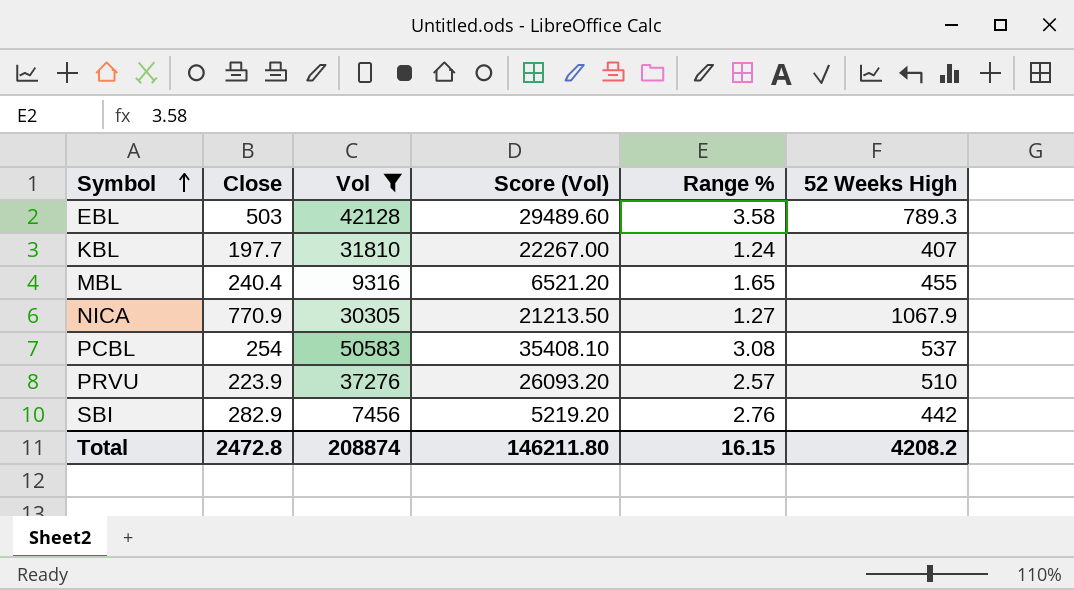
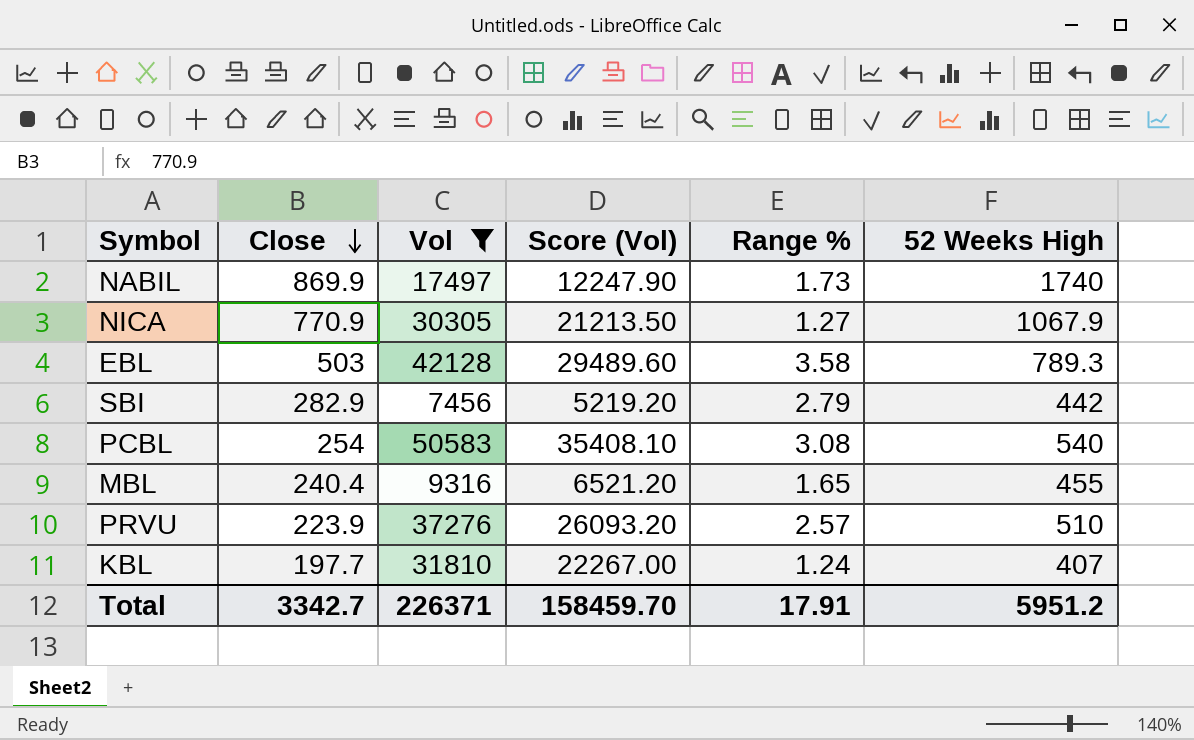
row order: Symbol ascending -> Close descending
row NABIL: none -> 869.9 | 17497 | 12247.90 | 1.73 | 1740
SBI | Range %: 2.76 -> 2.79
PCBL | 52 Weeks High: 537 -> 540
Total | Close: 2472.8 -> 3342.7
Total | Vol: 208874 -> 226371
Total | Score (Vol): 146211.80 -> 158459.70
Total | Range %: 16.15 -> 17.91
Total | 52 Weeks High: 4208.2 -> 5951.2

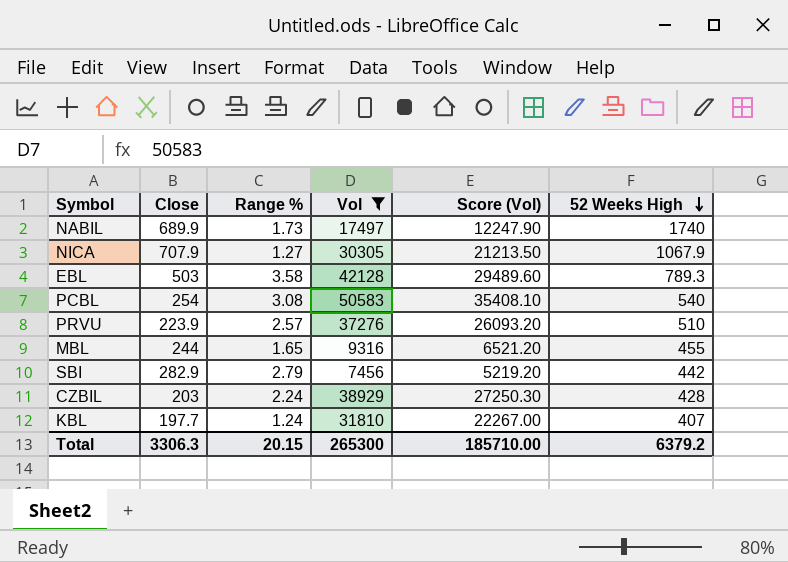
row order: Close descending -> 52 Weeks High descending
column Range % | position: 5 -> 3
NABIL | Close: 869.9 -> 689.9
NICA | Close: 770.9 -> 707.9
MBL | Close: 240.4 -> 244
row CZBIL: none -> 203 | 2.24 | 38929 | 27250.30 | 428
Total | Close: 3342.7 -> 3306.3
Total | Range %: 17.91 -> 20.15
Total | Vol: 226371 -> 265300
Total | Score (Vol): 158459.70 -> 185710.00
Total | 52 Weeks High: 5951.2 -> 6379.2

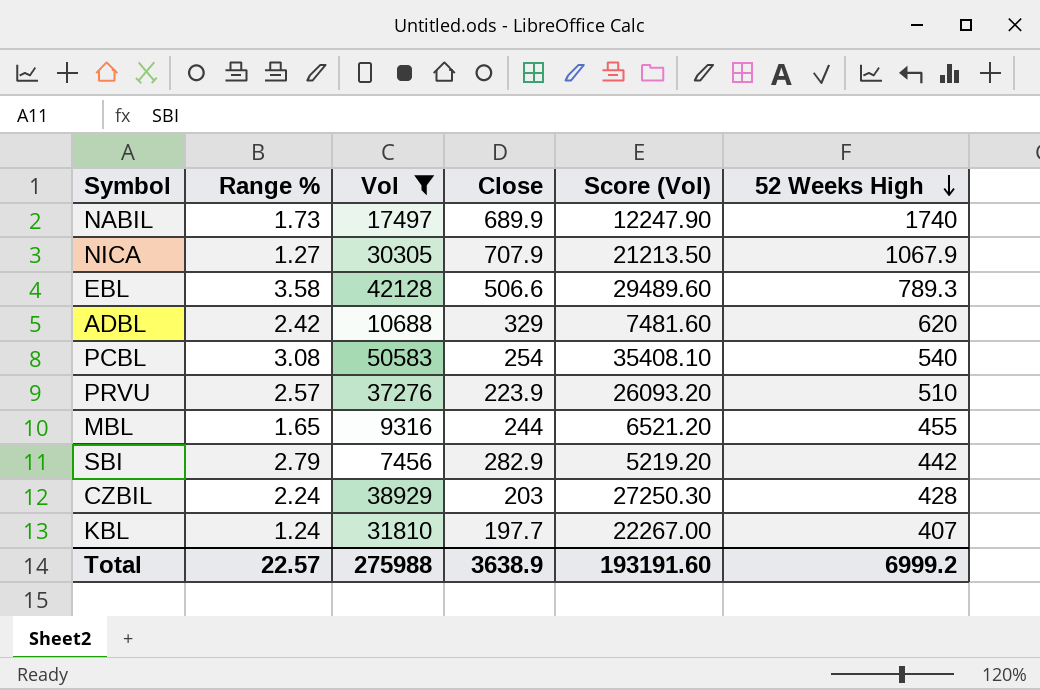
column Close | position: 2 -> 4
EBL | Close: 503 -> 506.6
row ADBL: none -> 2.42 | 10688 | 329 | 7481.60 | 620
Total | Range %: 20.15 -> 22.57
Total | Vol: 265300 -> 275988
Total | Close: 3306.3 -> 3638.9
Total | Score (Vol): 185710.00 -> 193191.60
Total | 52 Weeks High: 6379.2 -> 6999.2

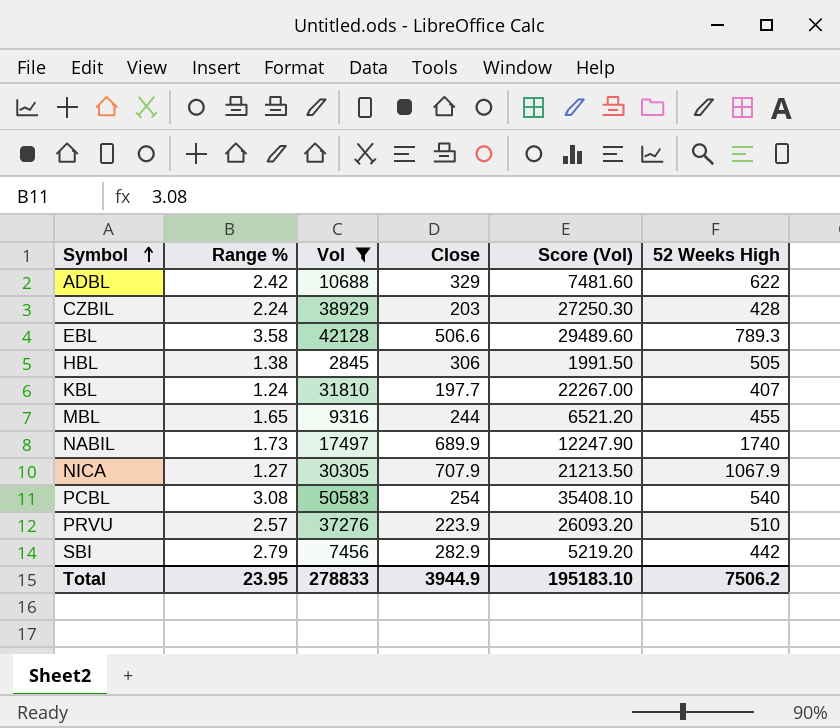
row order: 52 Weeks High descending -> Symbol ascending
ADBL | 52 Weeks High: 620 -> 622
row HBL: none -> 1.38 | 2845 | 306 | 1991.50 | 505
Total | Range %: 22.57 -> 23.95
Total | Vol: 275988 -> 278833
Total | Close: 3638.9 -> 3944.9
Total | Score (Vol): 193191.60 -> 195183.10
Total | 52 Weeks High: 6999.2 -> 7506.2

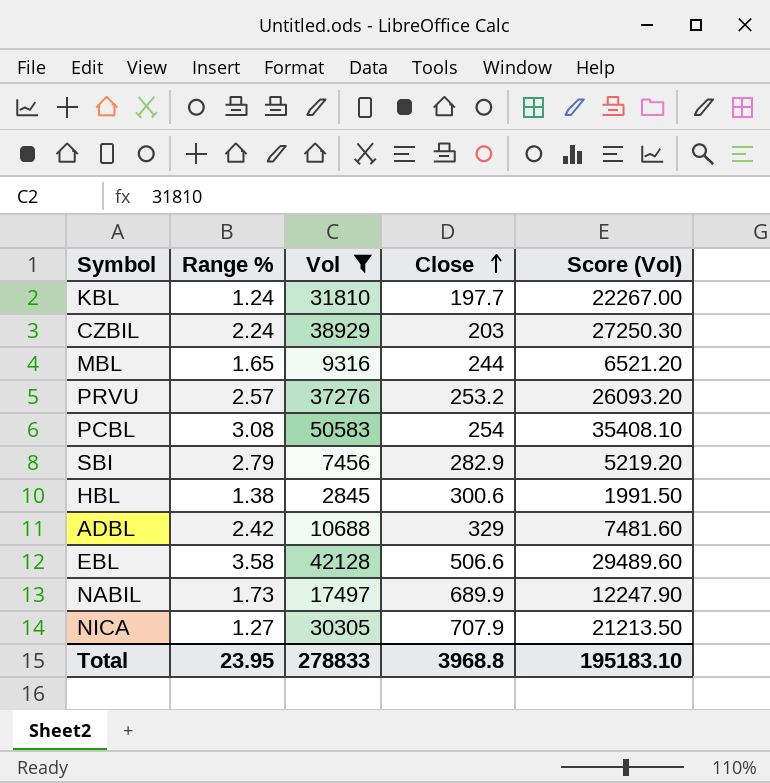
row order: Symbol ascending -> Close ascending
column 52 Weeks High | position: 6 -> none
PRVU | Close: 223.9 -> 253.2
HBL | Close: 306 -> 300.6
Total | Close: 3944.9 -> 3968.8

